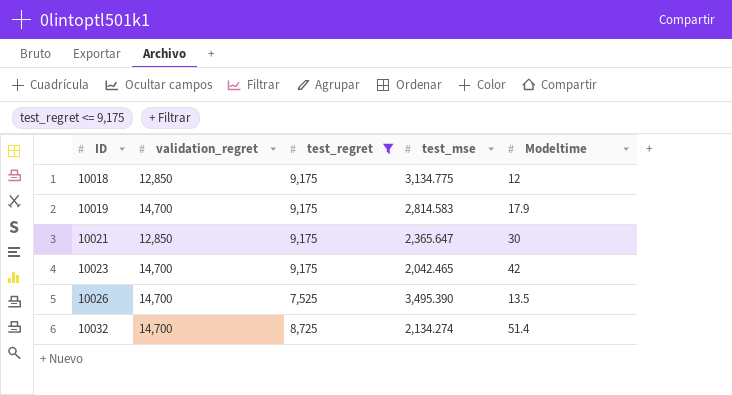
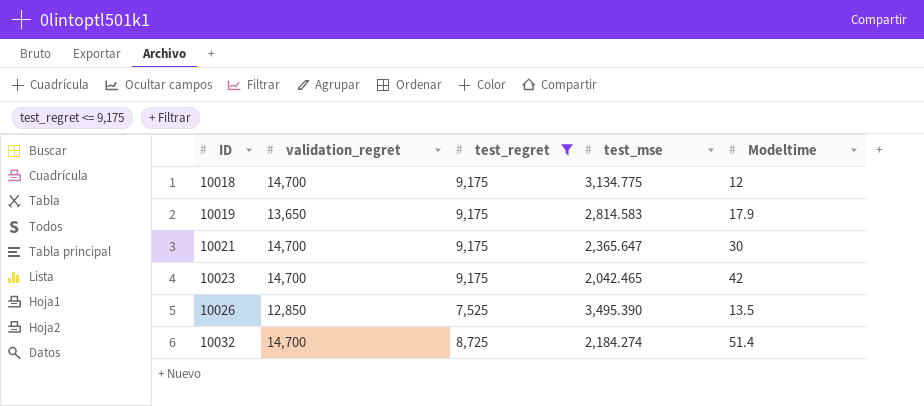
10018 | validation_regret: 12,850 -> 14,700
10019 | validation_regret: 14,700 -> 13,650
10021 | validation_regret: 12,850 -> 14,700
10026 | validation_regret: 14,700 -> 12,850
10032 | test_mse: 2,134.274 -> 2,184.274

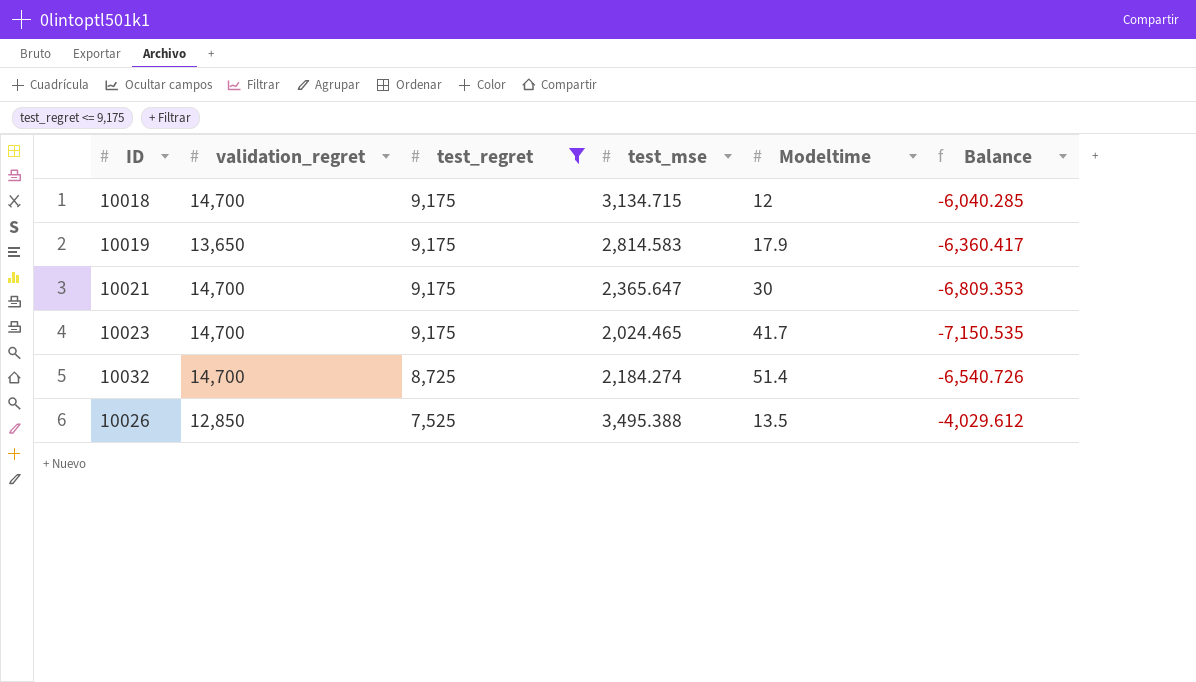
row order: ID ascending -> test_regret descending
column Balance | formula: none -> [test_mse] - [test_regret]
10018 | test_mse: 3,134.775 -> 3,134.715
10023 | test_mse: 2,042.465 -> 2,024.465
10023 | Modeltime: 42 -> 41.7
10026 | test_mse: 3,495.390 -> 3,495.388

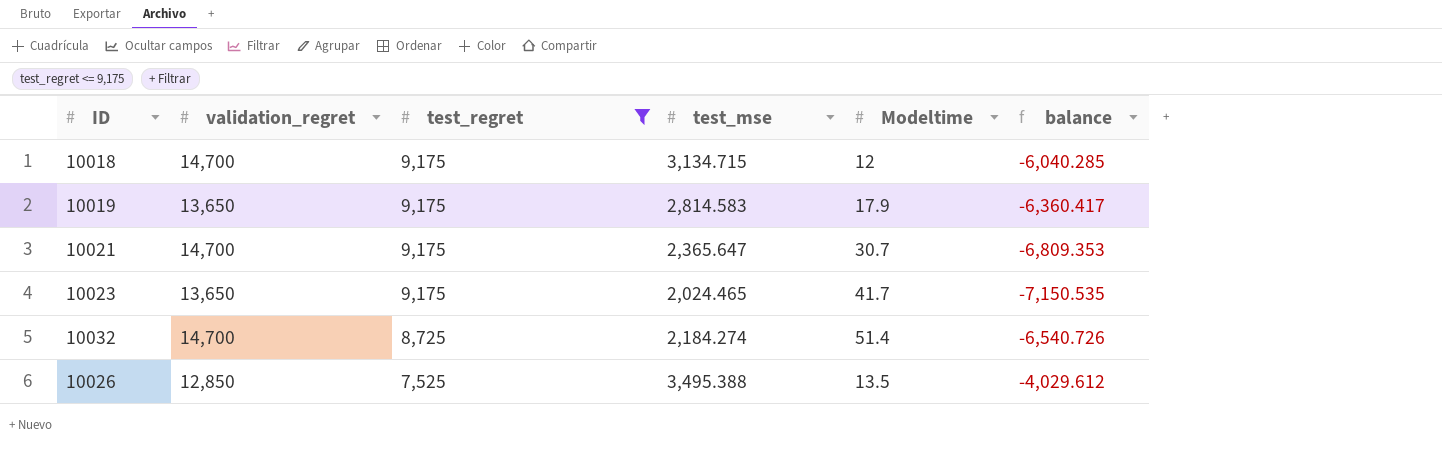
column name: Balance -> balance
10021 | Modeltime: 30 -> 30.7
10023 | validation_regret: 14,700 -> 13,650

